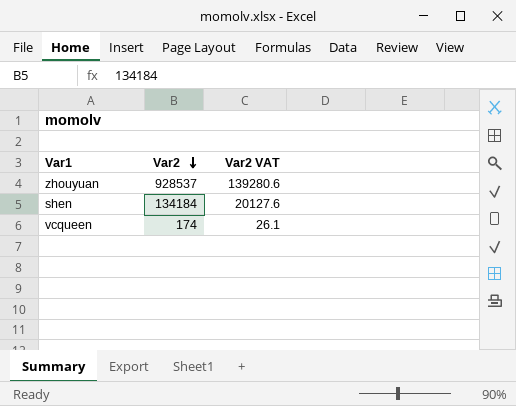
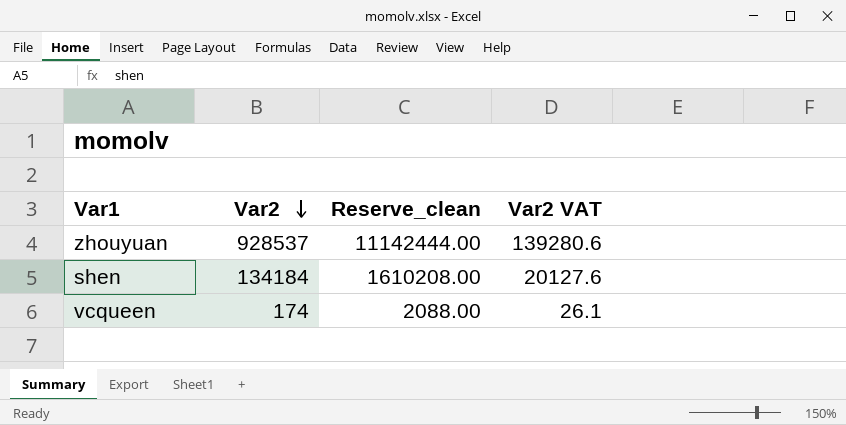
column Reserve_clean | formula: none -> [Var2] * 12

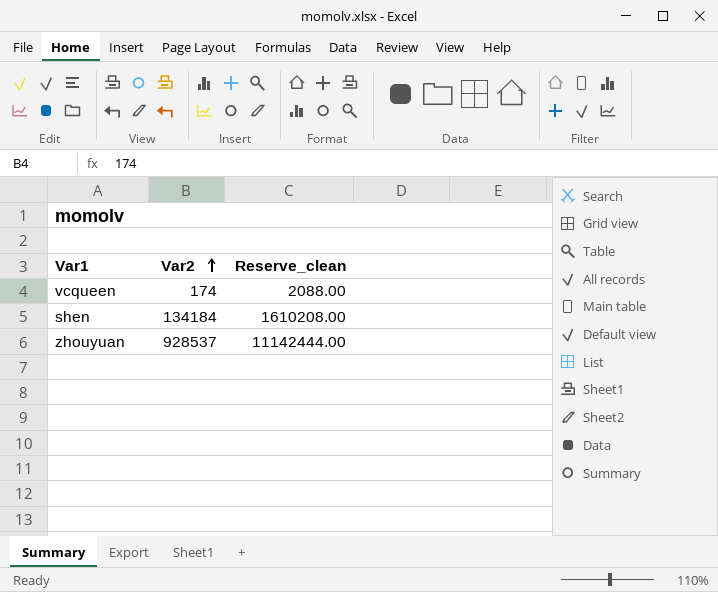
row order: Var2 descending -> Var2 ascending
column Var2 VAT | formula: [Var2] * 0.15 -> none

